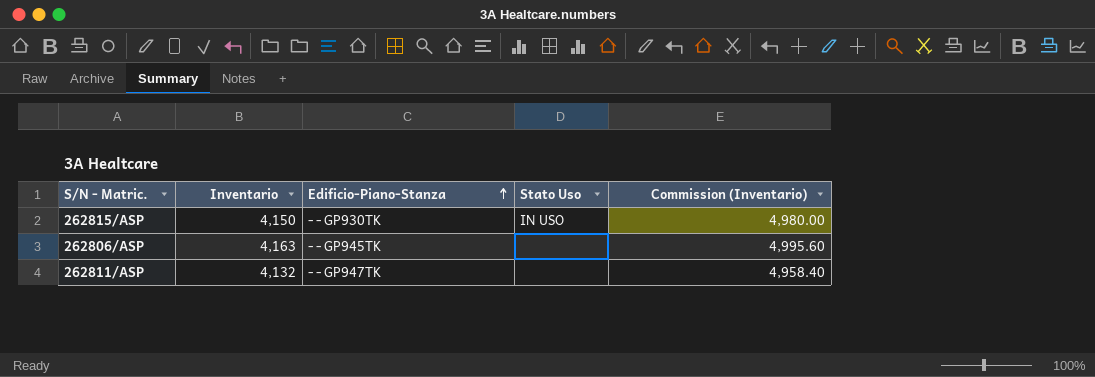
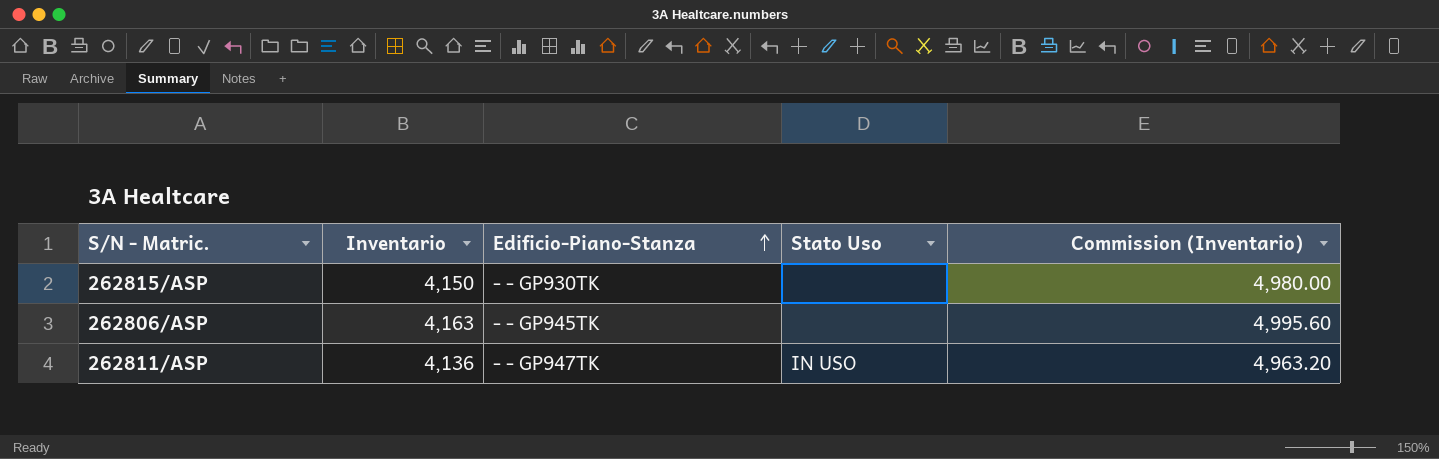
262815/ASP | Stato Uso: IN USO -> none
262811/ASP | Inventario: 4,132 -> 4,136
262811/ASP | Stato Uso: none -> IN USO
262811/ASP | Commission (Inventario): 4,958.40 -> 4,963.20

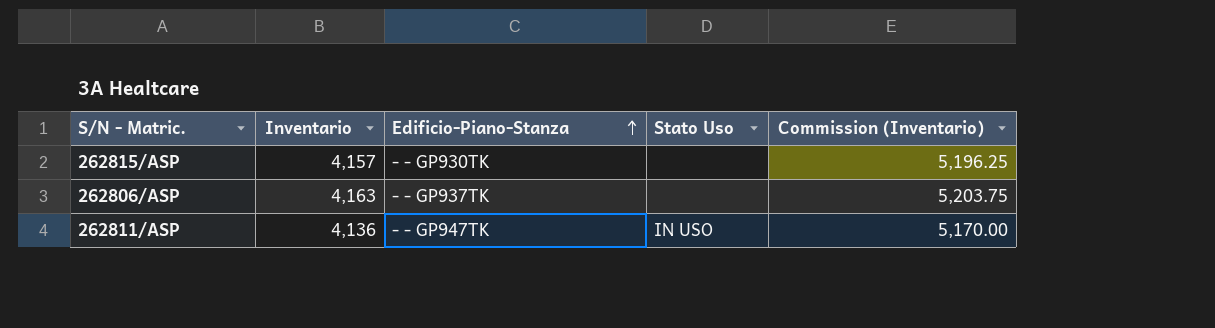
column Commission (Inventario) | formula: [Inventario] * 1.2 -> [Inventario] * 1.25
262815/ASP | Inventario: 4,150 -> 4,157
262806/ASP | Edificio-Piano-Stanza: - - GP945TK -> - - GP937TK

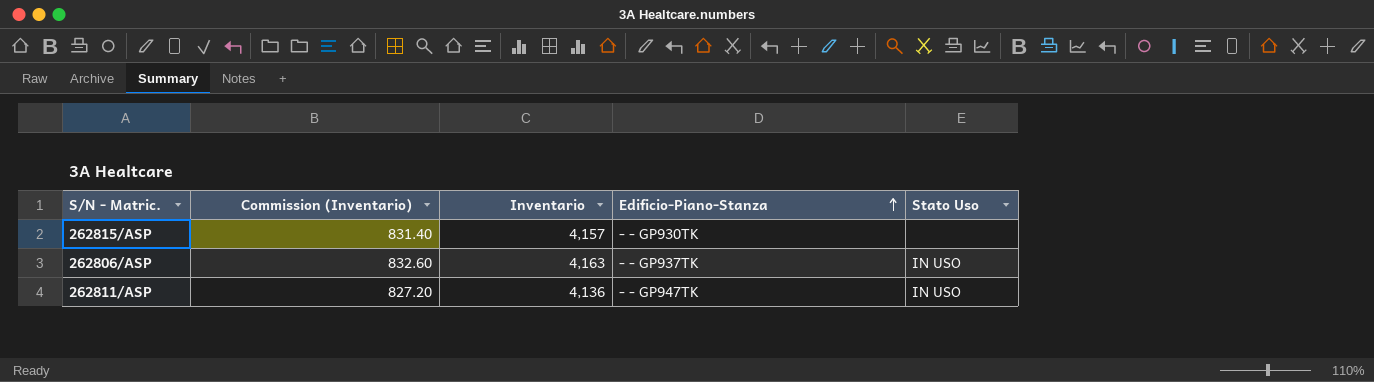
column Commission (Inventario) | formula: [Inventario] * 1.25 -> [Inventario] * 0.2
column Commission (Inventario) | position: 5 -> 2
262806/ASP | Stato Uso: none -> IN USO

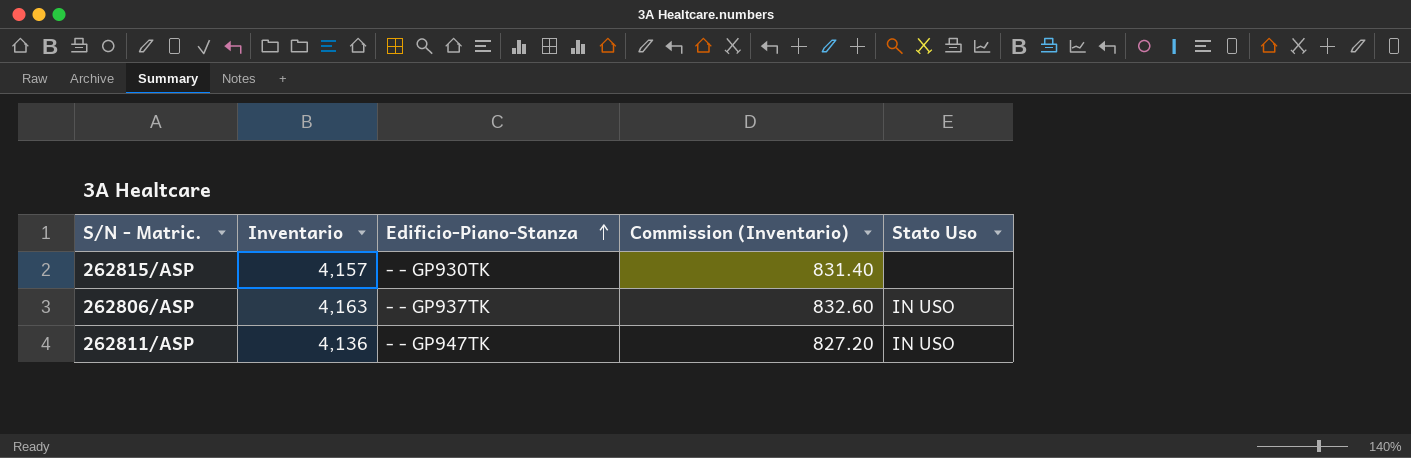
column Commission (Inventario) | position: 2 -> 4

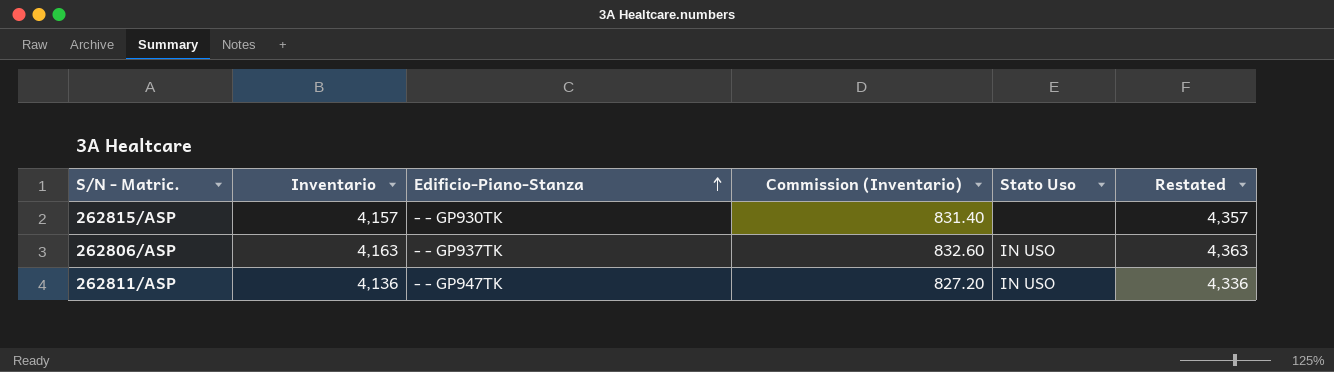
column Restated | formula: none -> [Inventario] + 200

